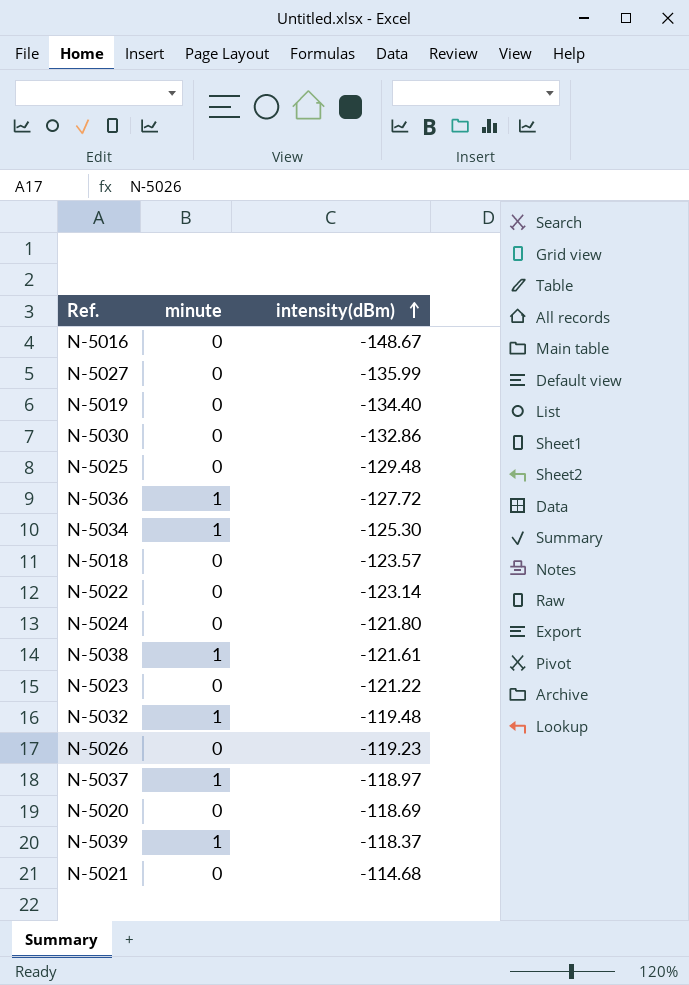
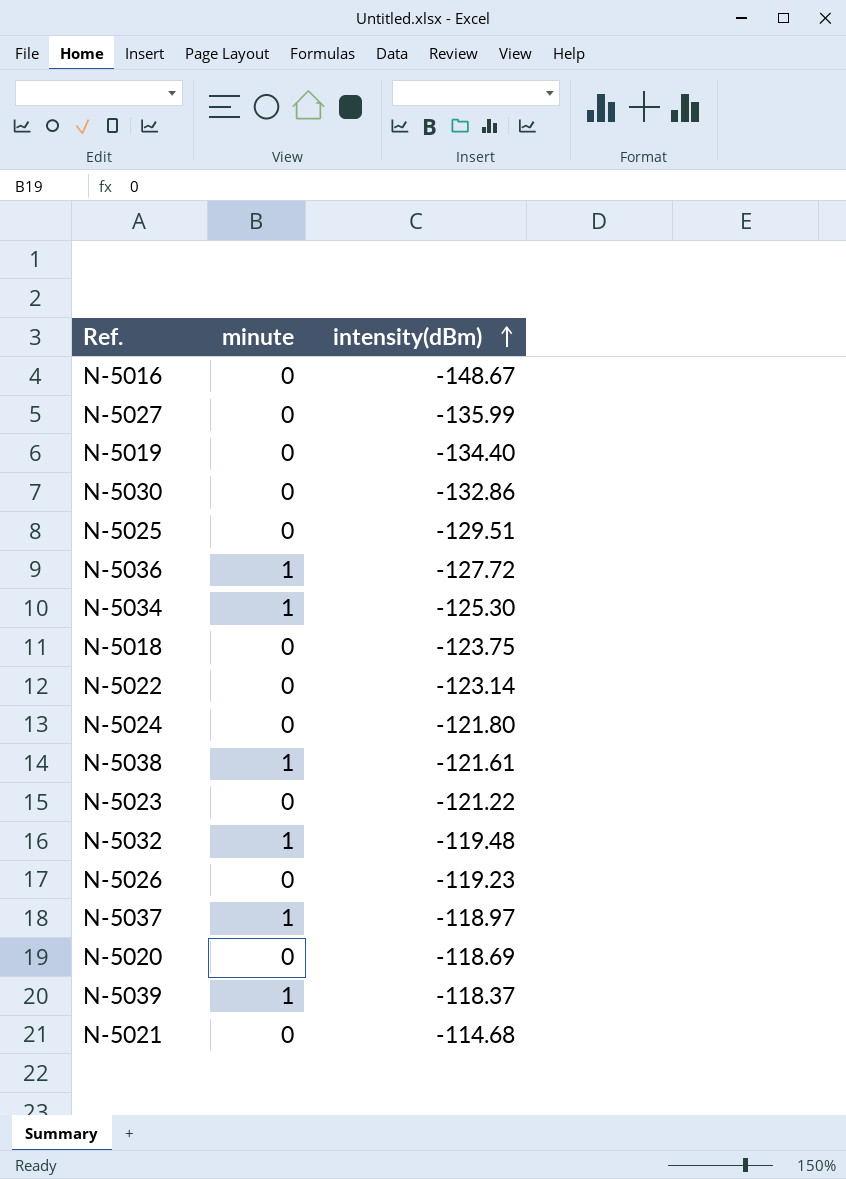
N-5025 | intensity(dBm): -129.48 -> -129.51
N-5018 | intensity(dBm): -123.57 -> -123.75

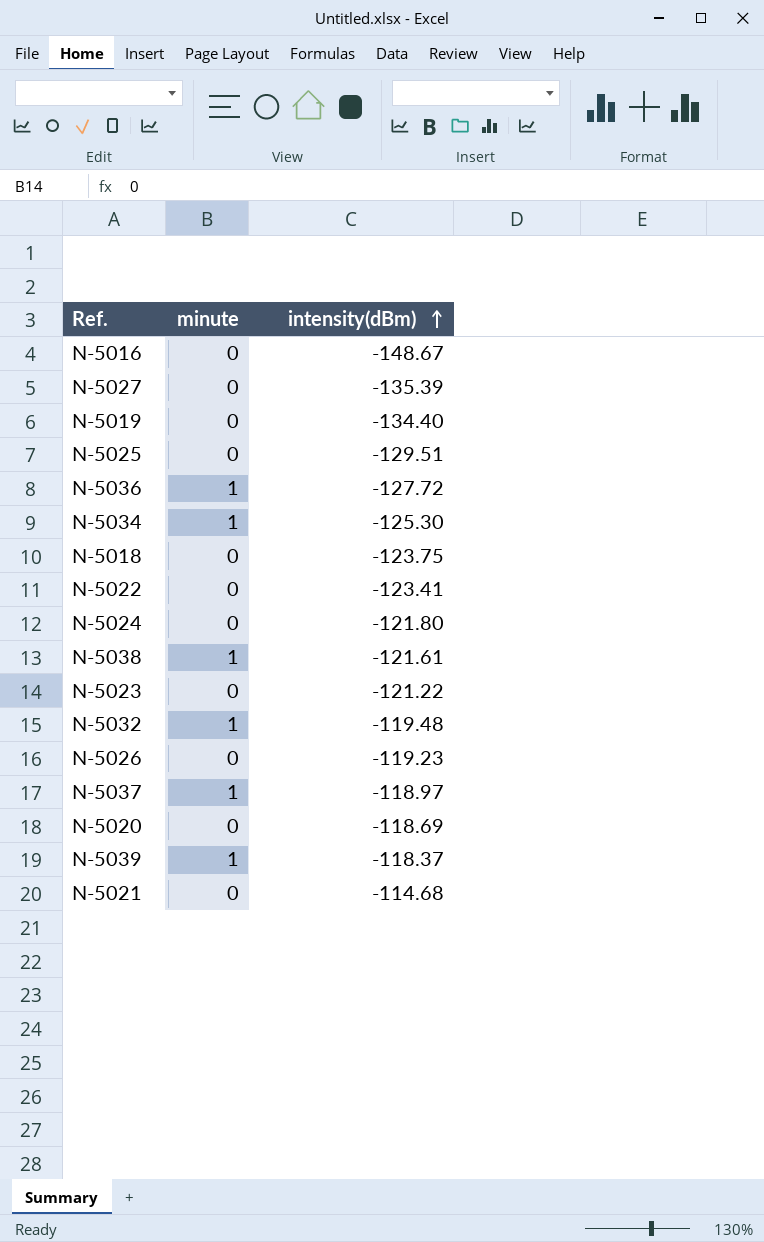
row N-5030: 0 | -132.86 -> none
N-5027 | intensity(dBm): -135.99 -> -135.39
N-5022 | intensity(dBm): -123.14 -> -123.41

